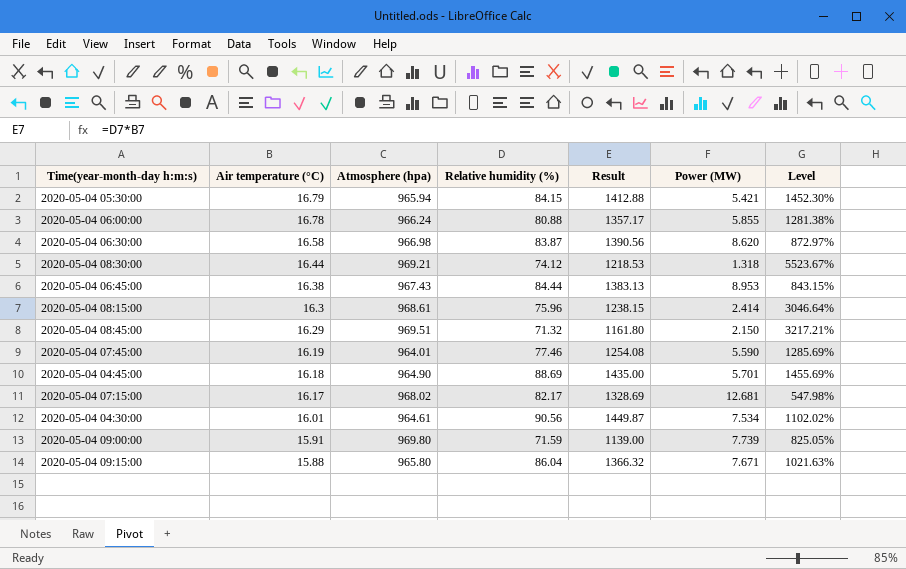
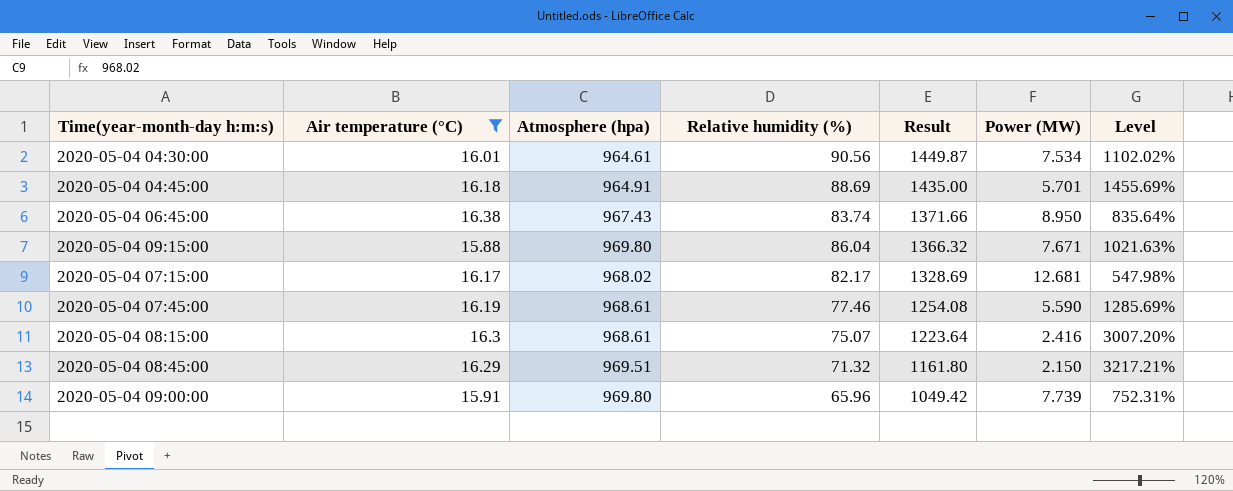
filter: none -> Air temperature (°C) <= 16.38
row order: Air temperature (°C) descending -> Result descending
2020-05-04 04:45:00 | Atmosphere (hpa): 964.90 -> 964.91
2020-05-04 06:45:00 | Relative humidity (%): 84.44 -> 83.74
2020-05-04 06:45:00 | Result: 1383.13 -> 1371.66
2020-05-04 06:45:00 | Power (MW): 8.953 -> 8.950
2020-05-04 06:45:00 | Level: 843.15% -> 835.64%
2020-05-04 09:15:00 | Atmosphere (hpa): 965.80 -> 969.80
2020-05-04 07:45:00 | Atmosphere (hpa): 964.01 -> 968.61
2020-05-04 08:15:00 | Relative humidity (%): 75.96 -> 75.07
2020-05-04 08:15:00 | Result: 1238.15 -> 1223.64
2020-05-04 08:15:00 | Power (MW): 2.414 -> 2.416
2020-05-04 08:15:00 | Level: 3046.64% -> 3007.20%
2020-05-04 09:00:00 | Relative humidity (%): 71.59 -> 65.96
2020-05-04 09:00:00 | Result: 1139.00 -> 1049.42
2020-05-04 09:00:00 | Level: 825.05% -> 752.31%

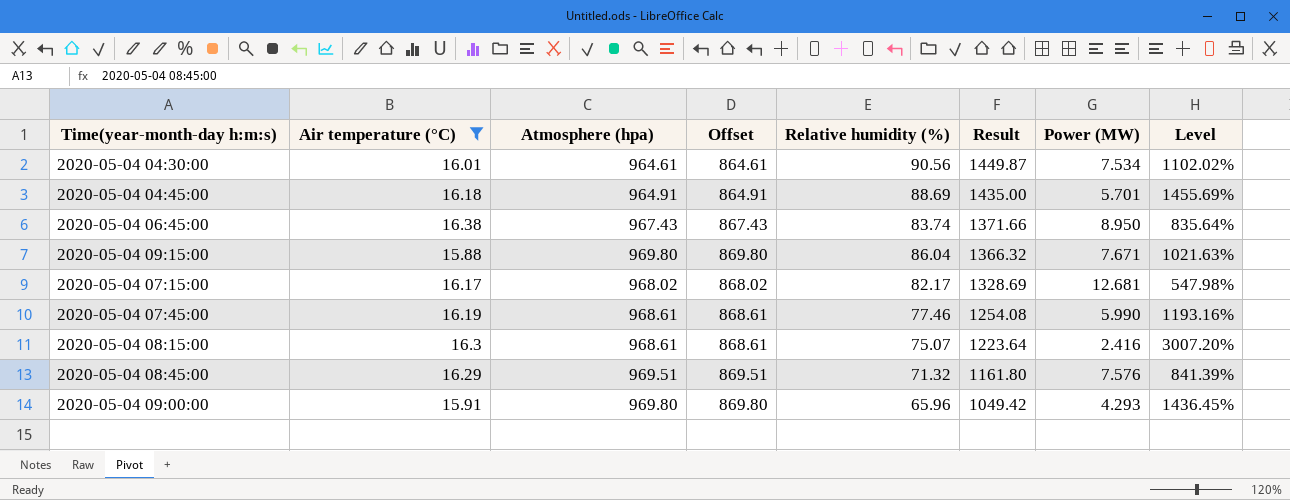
column Offset | formula: none -> [Atmosphere (hpa)] - 100
2020-05-04 07:45:00 | Power (MW): 5.590 -> 5.990
2020-05-04 07:45:00 | Level: 1285.69% -> 1193.16%
2020-05-04 08:45:00 | Power (MW): 2.150 -> 7.576
2020-05-04 08:45:00 | Level: 3217.21% -> 841.39%
2020-05-04 09:00:00 | Power (MW): 7.739 -> 4.293
2020-05-04 09:00:00 | Level: 752.31% -> 1436.45%

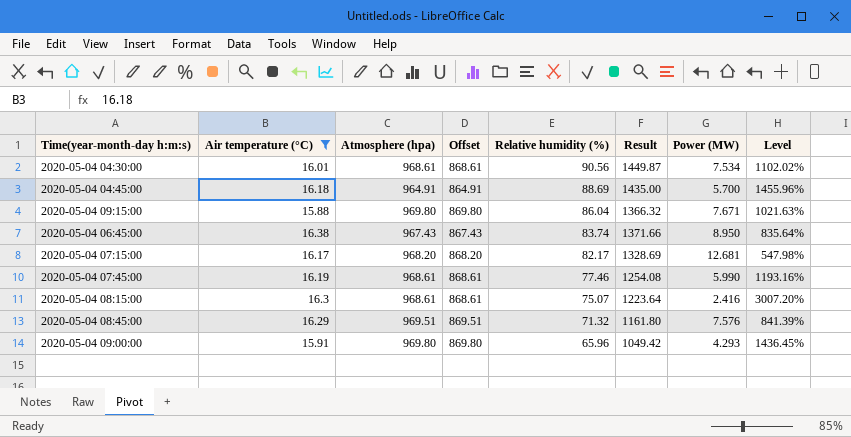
row order: Result descending -> Relative humidity (%) descending
2020-05-04 04:30:00 | Atmosphere (hpa): 964.61 -> 968.61
2020-05-04 04:30:00 | Offset: 864.61 -> 868.61
2020-05-04 04:45:00 | Power (MW): 5.701 -> 5.700
2020-05-04 04:45:00 | Level: 1455.69% -> 1455.96%
2020-05-04 07:15:00 | Atmosphere (hpa): 968.02 -> 968.20
2020-05-04 07:15:00 | Offset: 868.02 -> 868.20

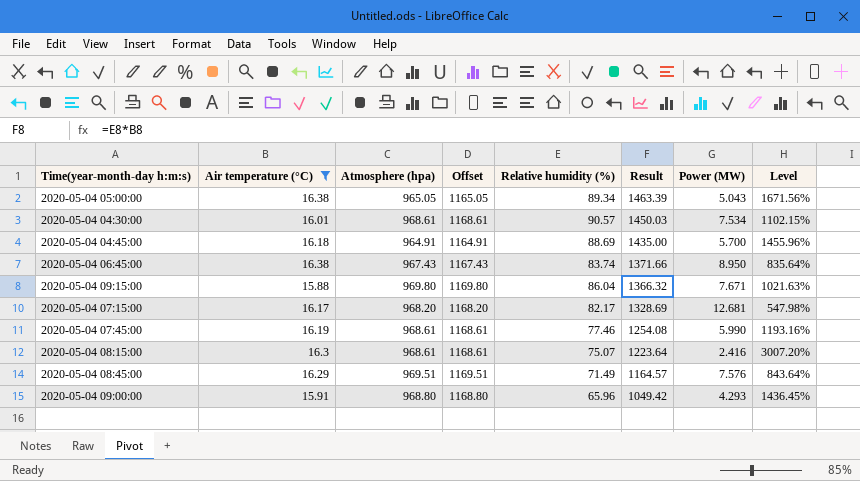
row order: Relative humidity (%) descending -> Result descending
column Offset | formula: [Atmosphere (hpa)] - 100 -> [Atmosphere (hpa)] + 200
row 2020-05-04 05:00:00: none -> 16.38 | 965.05 | 1165.05 | 89.34 | 1463.39 | 5.043 | 1671.56%
2020-05-04 04:30:00 | Relative humidity (%): 90.56 -> 90.57
2020-05-04 04:30:00 | Result: 1449.87 -> 1450.03
2020-05-04 04:30:00 | Level: 1102.02% -> 1102.15%
2020-05-04 08:45:00 | Relative humidity (%): 71.32 -> 71.49
2020-05-04 08:45:00 | Result: 1161.80 -> 1164.57
2020-05-04 08:45:00 | Level: 841.39% -> 843.64%
2020-05-04 09:00:00 | Atmosphere (hpa): 969.80 -> 968.80

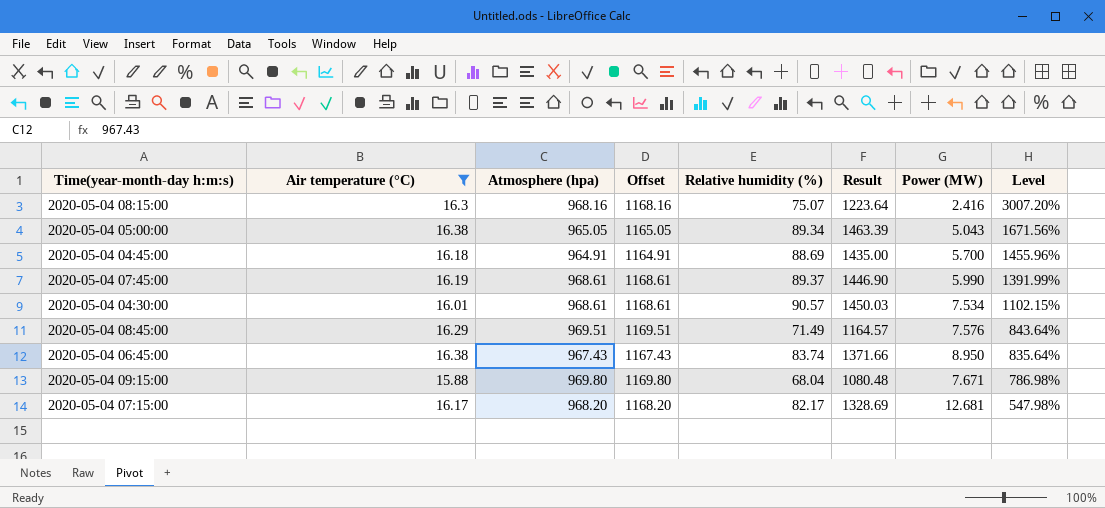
row order: Result descending -> Level descending
row 2020-05-04 09:00:00: 15.91 | 968.80 | 1168.80 | 65.96 | 1049.42 | 4.293 | 1436.45% -> none
2020-05-04 08:15:00 | Atmosphere (hpa): 968.61 -> 968.16
2020-05-04 08:15:00 | Offset: 1168.61 -> 1168.16
2020-05-04 07:45:00 | Relative humidity (%): 77.46 -> 89.37
2020-05-04 07:45:00 | Result: 1254.08 -> 1446.90
2020-05-04 07:45:00 | Level: 1193.16% -> 1391.99%
2020-05-04 09:15:00 | Relative humidity (%): 86.04 -> 68.04
2020-05-04 09:15:00 | Result: 1366.32 -> 1080.48
2020-05-04 09:15:00 | Level: 1021.63% -> 786.98%

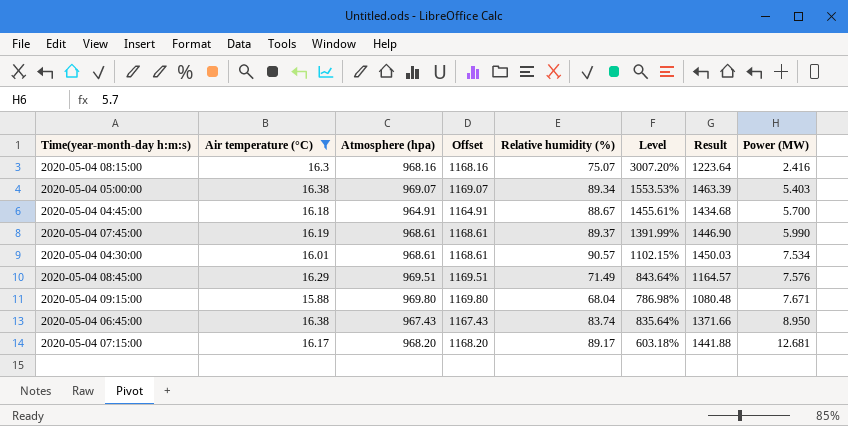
row order: Level descending -> Power (MW) ascending
column Level | position: 8 -> 6
2020-05-04 05:00:00 | Atmosphere (hpa): 965.05 -> 969.07
2020-05-04 05:00:00 | Offset: 1165.05 -> 1169.07
2020-05-04 05:00:00 | Level: 1671.56% -> 1553.53%
2020-05-04 05:00:00 | Power (MW): 5.043 -> 5.403
2020-05-04 04:45:00 | Relative humidity (%): 88.69 -> 88.67
2020-05-04 04:45:00 | Level: 1455.96% -> 1455.61%
2020-05-04 04:45:00 | Result: 1435.00 -> 1434.68
2020-05-04 07:15:00 | Relative humidity (%): 82.17 -> 89.17
2020-05-04 07:15:00 | Level: 547.98% -> 603.18%
2020-05-04 07:15:00 | Result: 1328.69 -> 1441.88

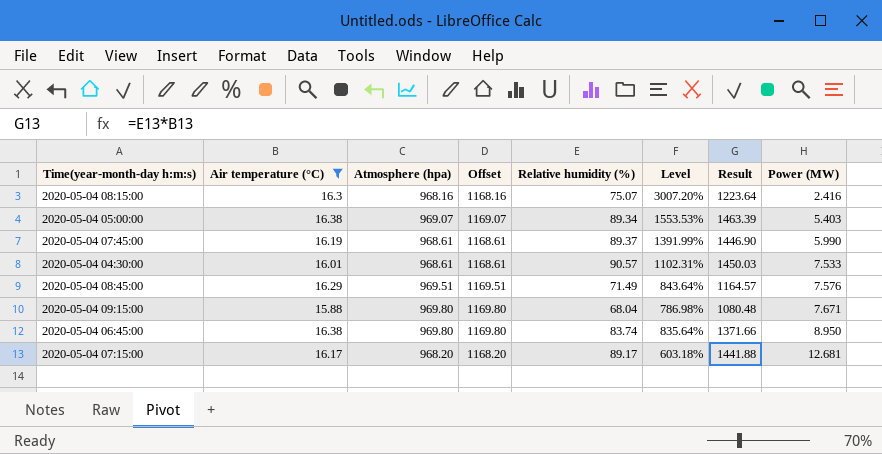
row 2020-05-04 04:45:00: 16.18 | 964.91 | 1164.91 | 88.67 | 1455.61% | 1434.68 | 5.700 -> none
2020-05-04 04:30:00 | Level: 1102.15% -> 1102.31%
2020-05-04 04:30:00 | Power (MW): 7.534 -> 7.533
2020-05-04 06:45:00 | Atmosphere (hpa): 967.43 -> 969.80
2020-05-04 06:45:00 | Offset: 1167.43 -> 1169.80

